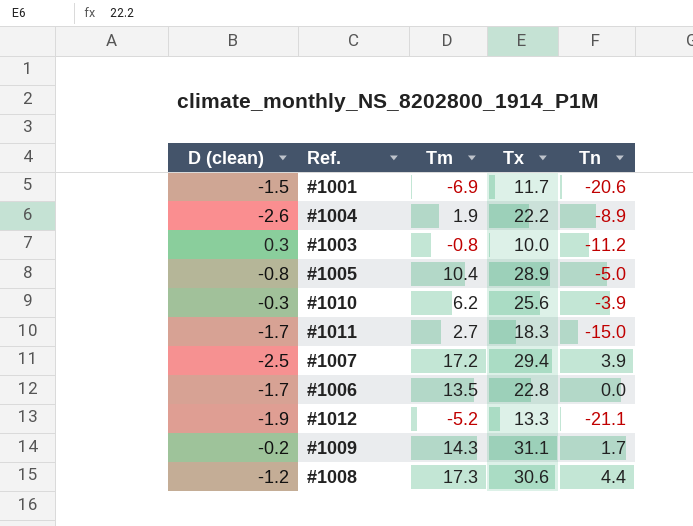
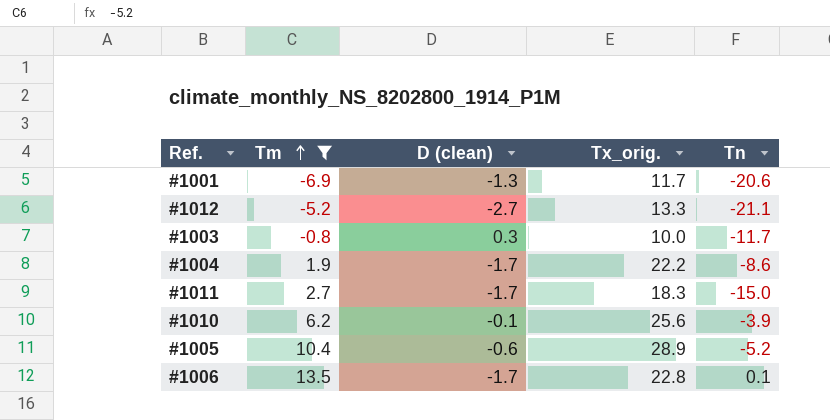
filter: none -> Tm <= 13.5
row order: none -> Tm ascending
column D (clean) | position: 1 -> 3
column name: Tx -> Tx_orig.
#1001 | D (clean): -1.5 -> -1.3
#1012 | D (clean): -1.9 -> -2.7
#1003 | Tn: -11.2 -> -11.7
#1004 | D (clean): -2.6 -> -1.7
#1004 | Tn: -8.9 -> -8.6
#1010 | D (clean): -0.3 -> -0.1
#1005 | D (clean): -0.8 -> -0.6
#1005 | Tn: -5.0 -> -5.2
#1006 | Tn: 0.0 -> 0.1

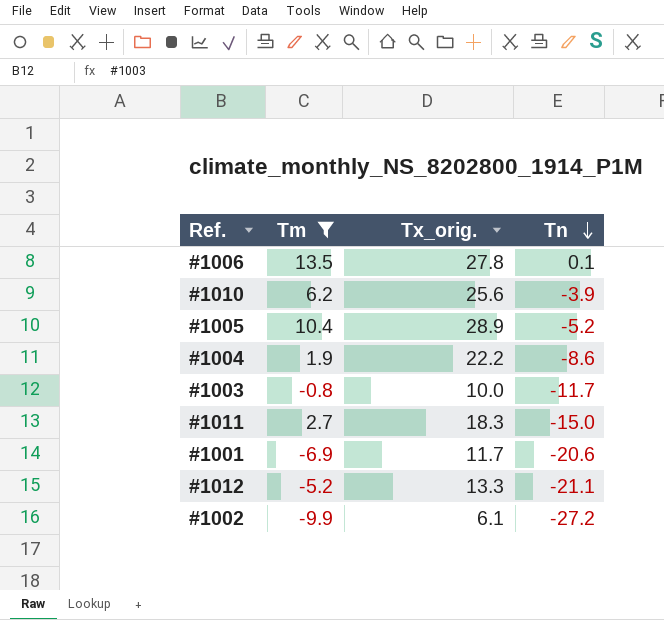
row order: Tm ascending -> Tn descending
column D (clean) | position: 3 -> none
#1006 | Tx_orig.: 22.8 -> 27.8
row #1002: none -> -9.9 | 6.1 | -27.2

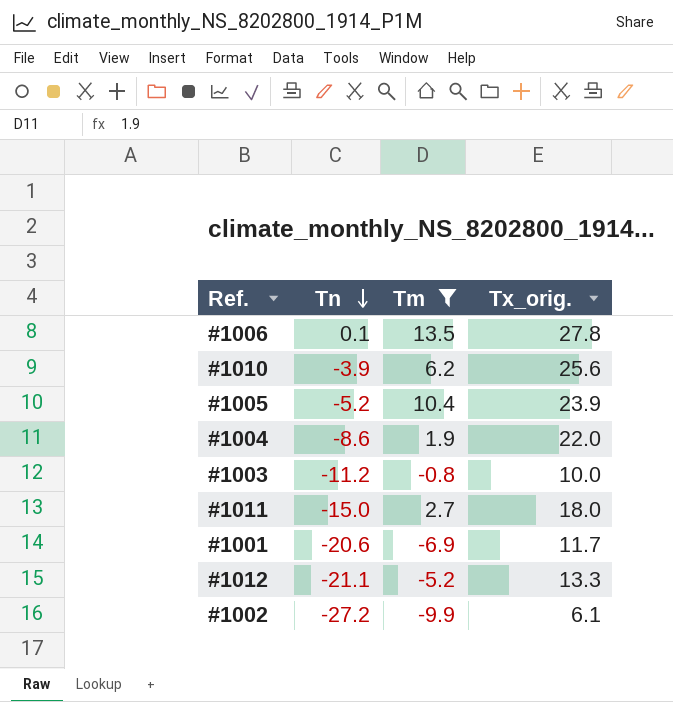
column Tn | position: 4 -> 2
#1005 | Tx_orig.: 28.9 -> 23.9
#1004 | Tx_orig.: 22.2 -> 22.0
#1003 | Tn: -11.7 -> -11.2
#1011 | Tx_orig.: 18.3 -> 18.0

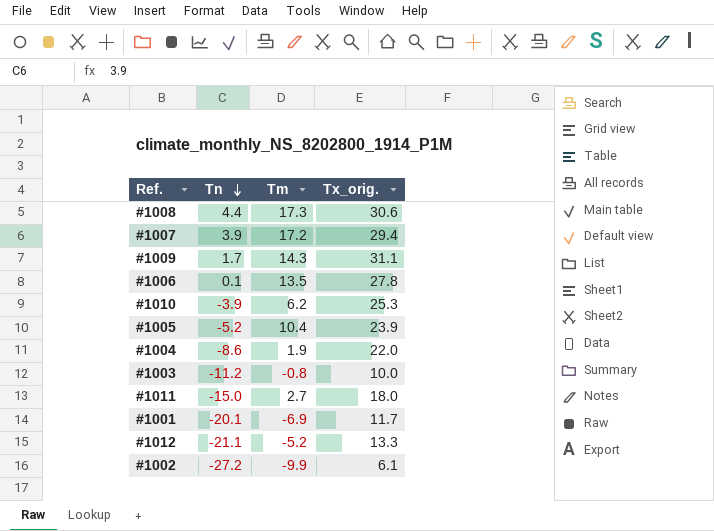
filter: Tm <= 13.5 -> none
#1010 | Tx_orig.: 25.6 -> 25.3
#1001 | Tn: -20.6 -> -20.1

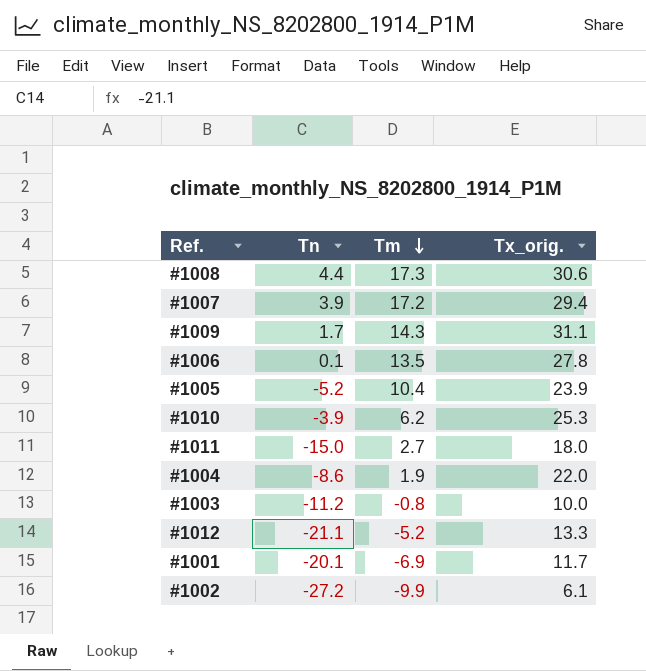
row order: Tn descending -> Tm descending

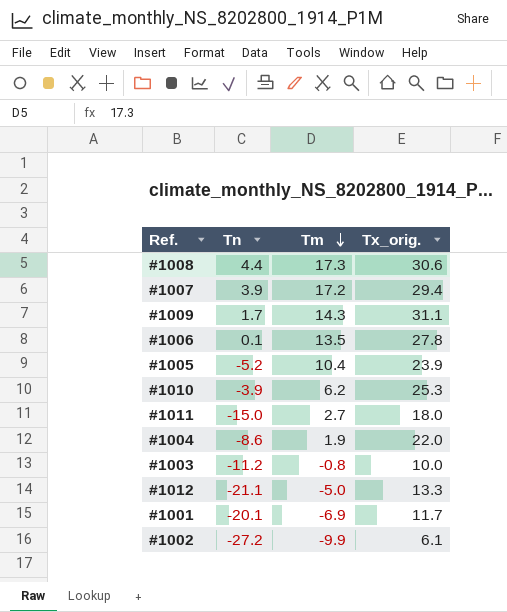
#1012 | Tm: -5.2 -> -5.0

